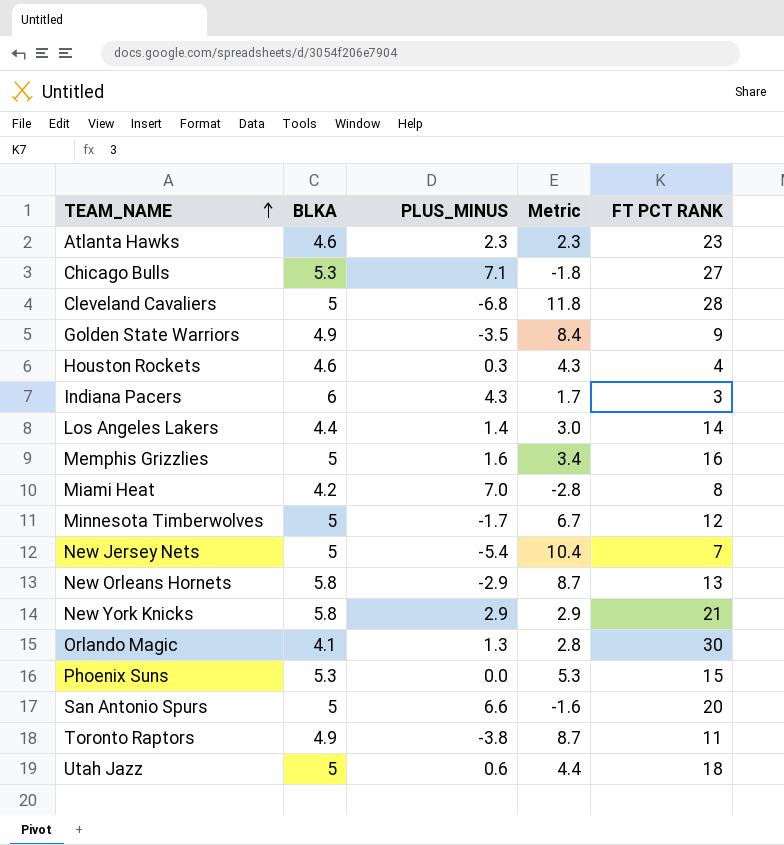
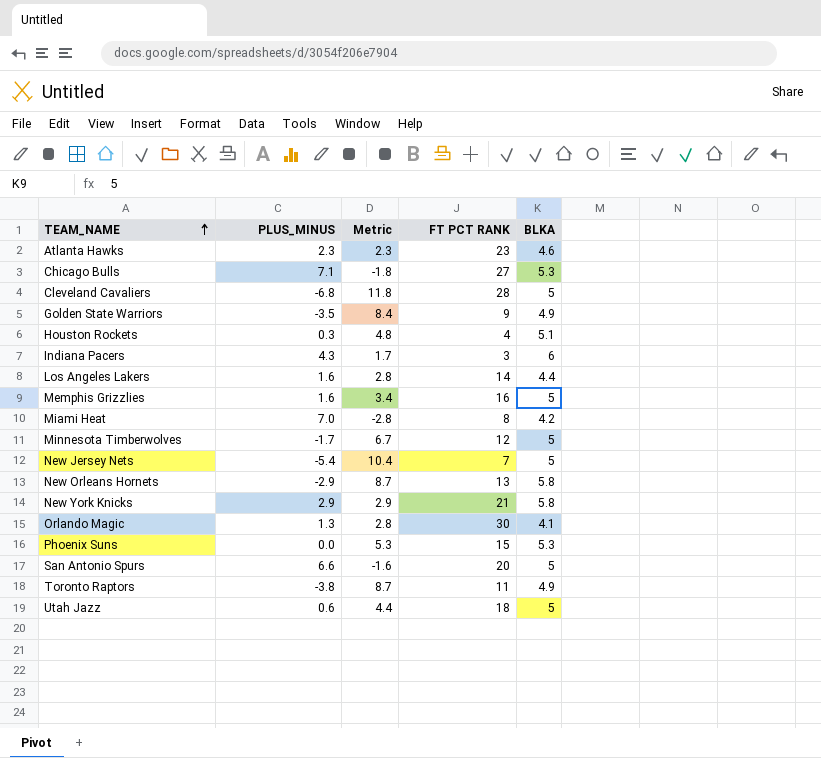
column BLKA | position: 2 -> 5
Houston Rockets | Metric: 4.3 -> 4.8
Houston Rockets | BLKA: 4.6 -> 5.1
Los Angeles Lakers | PLUS_MINUS: 1.4 -> 1.6
Los Angeles Lakers | Metric: 3.0 -> 2.8

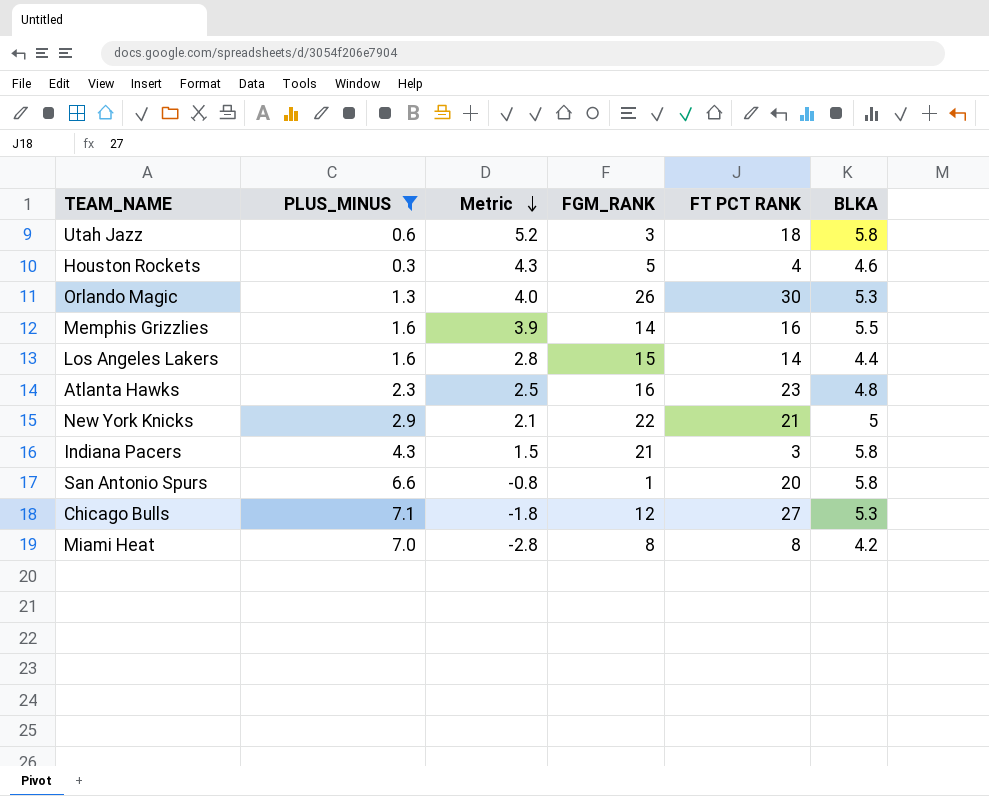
filter: none -> PLUS_MINUS >= 0.3
row order: TEAM_NAME ascending -> Metric descending
column FGM_RANK | position: none -> 4
Utah Jazz | Metric: 4.4 -> 5.2
Utah Jazz | BLKA: 5 -> 5.8
Houston Rockets | Metric: 4.8 -> 4.3
Houston Rockets | BLKA: 5.1 -> 4.6
Orlando Magic | Metric: 2.8 -> 4.0
Orlando Magic | BLKA: 4.1 -> 5.3
Memphis Grizzlies | Metric: 3.4 -> 3.9
Memphis Grizzlies | BLKA: 5 -> 5.5
Atlanta Hawks | Metric: 2.3 -> 2.5
Atlanta Hawks | BLKA: 4.6 -> 4.8
New York Knicks | Metric: 2.9 -> 2.1
New York Knicks | BLKA: 5.8 -> 5
Indiana Pacers | Metric: 1.7 -> 1.5
Indiana Pacers | BLKA: 6 -> 5.8
San Antonio Spurs | Metric: -1.6 -> -0.8
San Antonio Spurs | BLKA: 5 -> 5.8

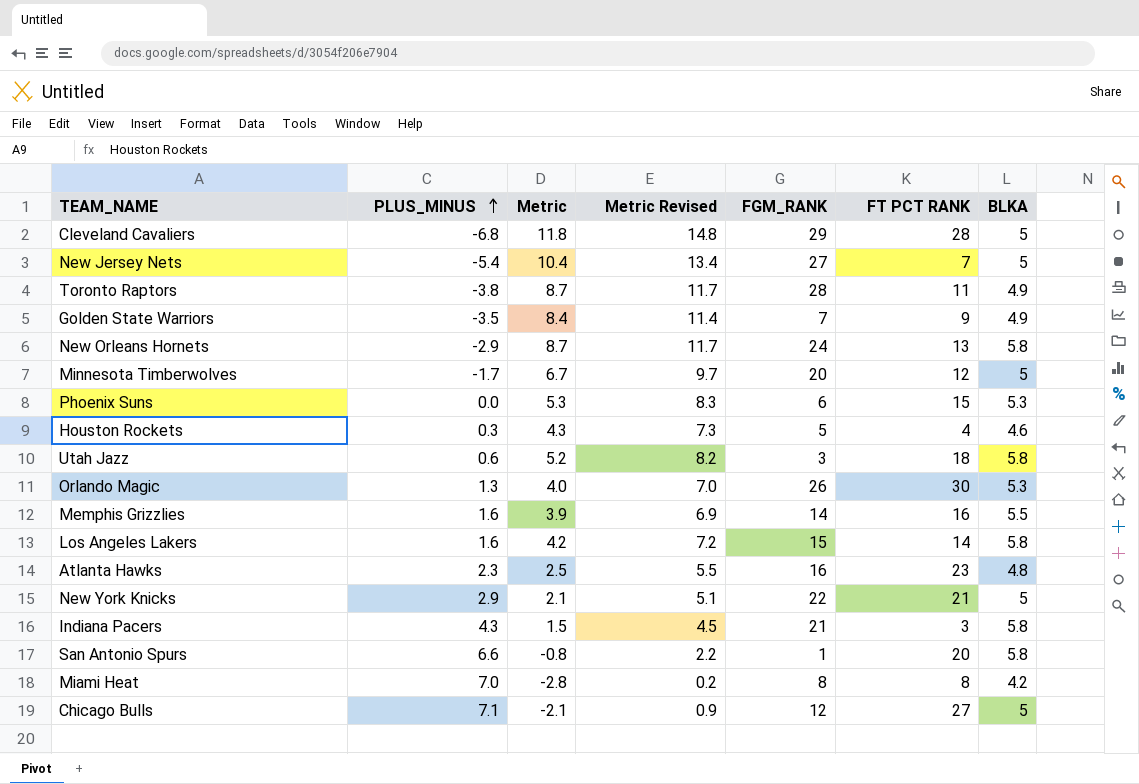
filter: PLUS_MINUS >= 0.3 -> none
row order: Metric descending -> PLUS_MINUS ascending
column Metric Revised | formula: none -> [Metric] + 3
Los Angeles Lakers | Metric: 2.8 -> 4.2
Los Angeles Lakers | BLKA: 4.4 -> 5.8
Chicago Bulls | Metric: -1.8 -> -2.1
Chicago Bulls | BLKA: 5.3 -> 5

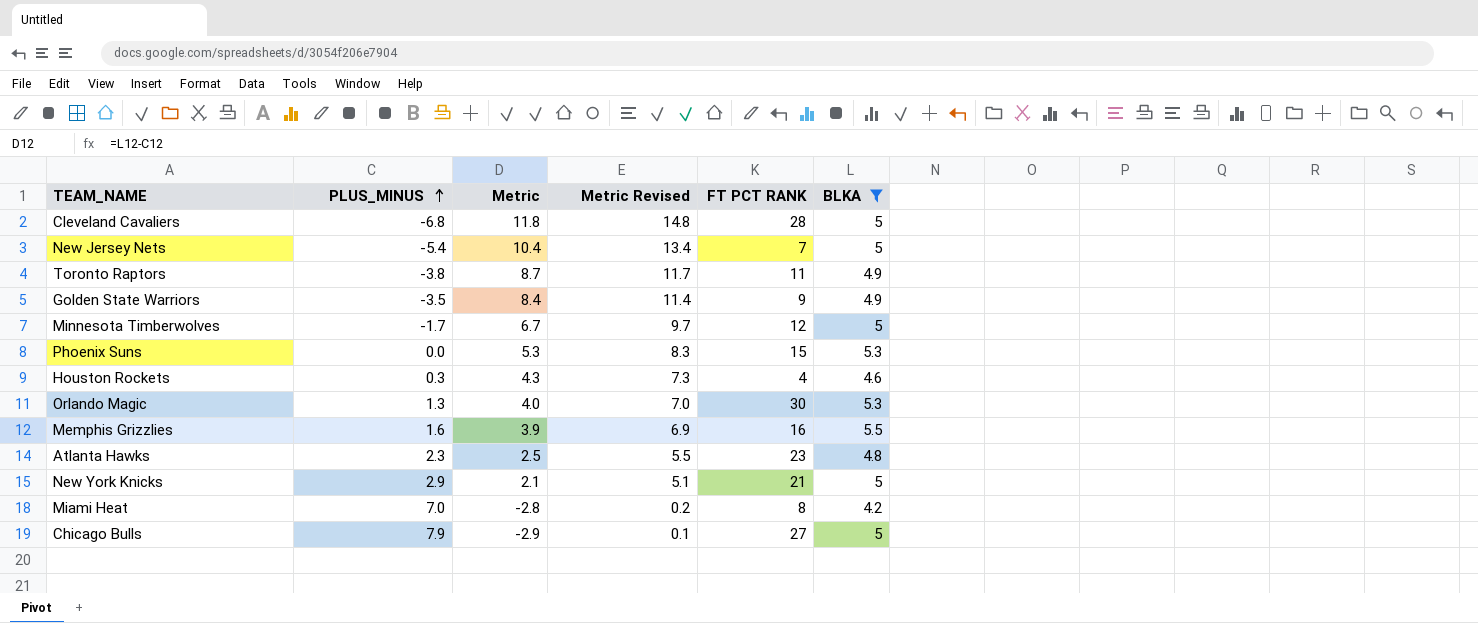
filter: none -> BLKA != 5.8
column FGM_RANK | position: 5 -> none
Chicago Bulls | PLUS_MINUS: 7.1 -> 7.9
Chicago Bulls | Metric: -2.1 -> -2.9
Chicago Bulls | Metric Revised: 0.9 -> 0.1

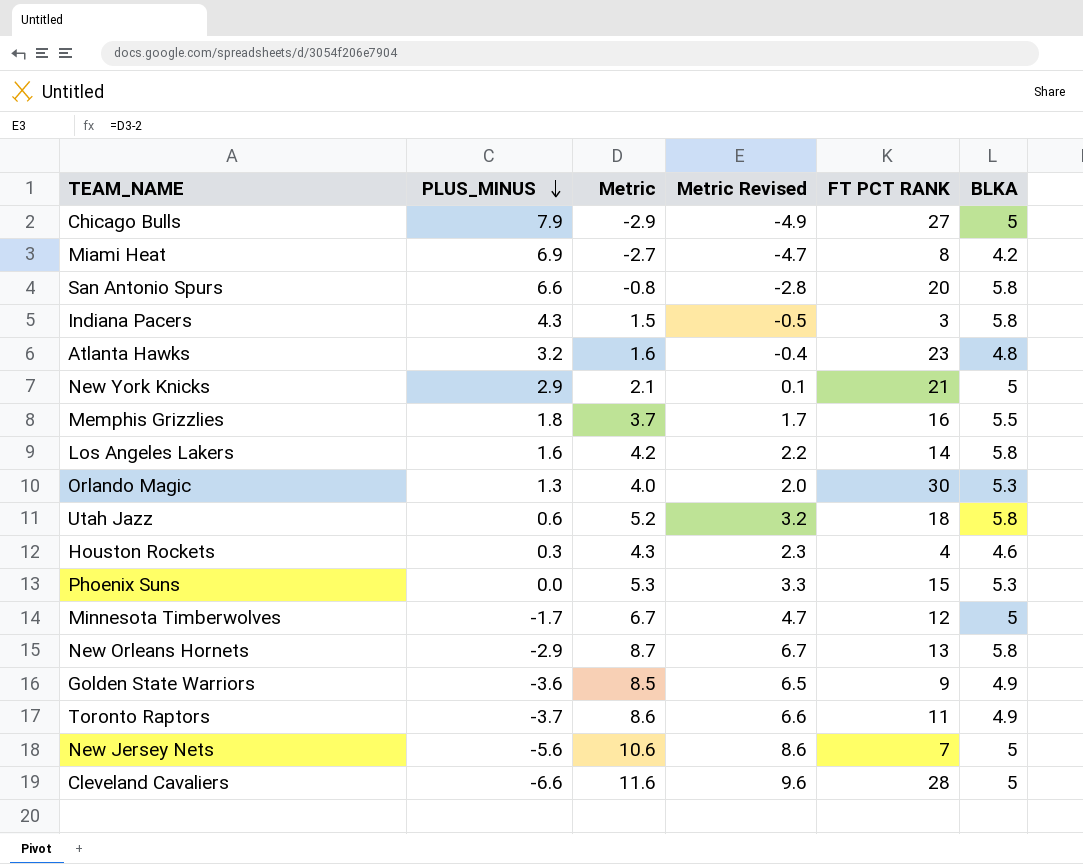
filter: BLKA != 5.8 -> none
row order: PLUS_MINUS ascending -> PLUS_MINUS descending
column Metric Revised | formula: [Metric] + 3 -> [Metric] - 2
Miami Heat | PLUS_MINUS: 7.0 -> 6.9
Miami Heat | Metric: -2.8 -> -2.7
Atlanta Hawks | PLUS_MINUS: 2.3 -> 3.2
Atlanta Hawks | Metric: 2.5 -> 1.6
Memphis Grizzlies | PLUS_MINUS: 1.6 -> 1.8
Memphis Grizzlies | Metric: 3.9 -> 3.7
Golden State Warriors | PLUS_MINUS: -3.5 -> -3.6
Golden State Warriors | Metric: 8.4 -> 8.5
Toronto Raptors | PLUS_MINUS: -3.8 -> -3.7
Toronto Raptors | Metric: 8.7 -> 8.6
New Jersey Nets | PLUS_MINUS: -5.4 -> -5.6
New Jersey Nets | Metric: 10.4 -> 10.6
Cleveland Cavaliers | PLUS_MINUS: -6.8 -> -6.6
Cleveland Cavaliers | Metric: 11.8 -> 11.6

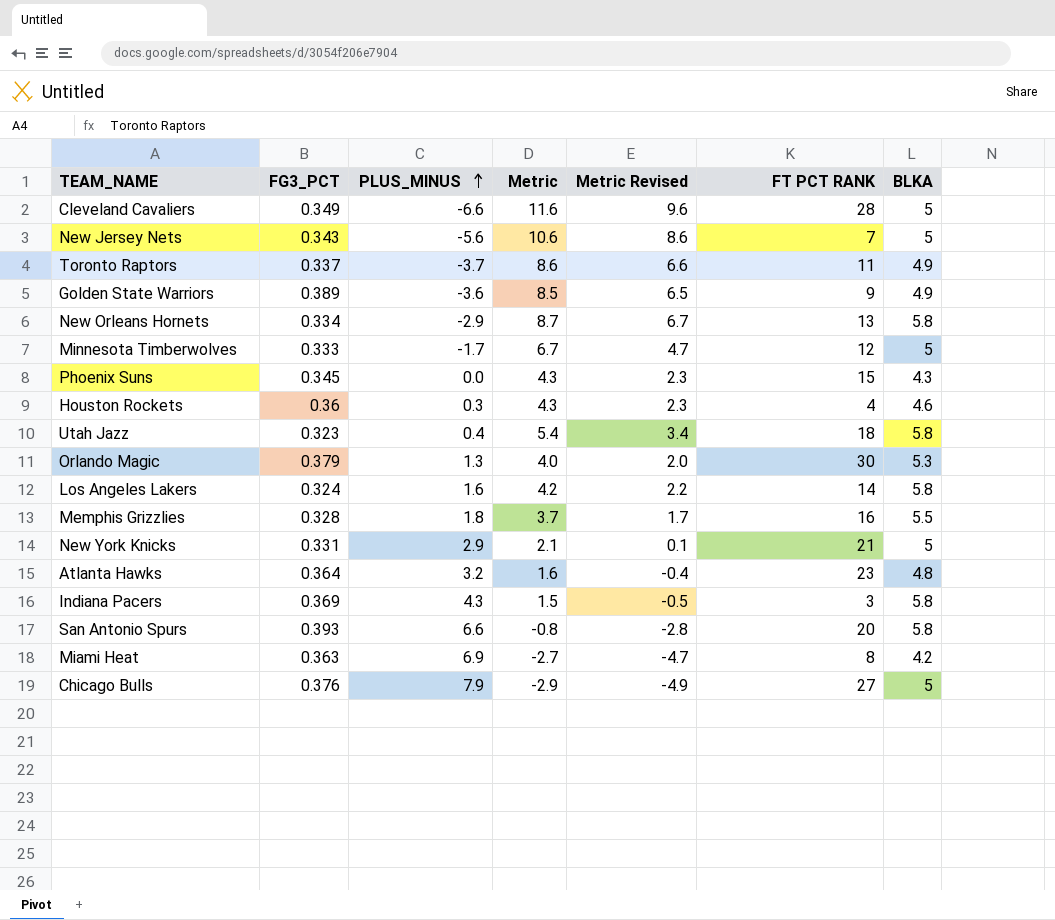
row order: PLUS_MINUS descending -> PLUS_MINUS ascending
column FG3_PCT | position: none -> 2
Phoenix Suns | Metric: 5.3 -> 4.3
Phoenix Suns | Metric Revised: 3.3 -> 2.3
Phoenix Suns | BLKA: 5.3 -> 4.3
Utah Jazz | PLUS_MINUS: 0.6 -> 0.4
Utah Jazz | Metric: 5.2 -> 5.4
Utah Jazz | Metric Revised: 3.2 -> 3.4

